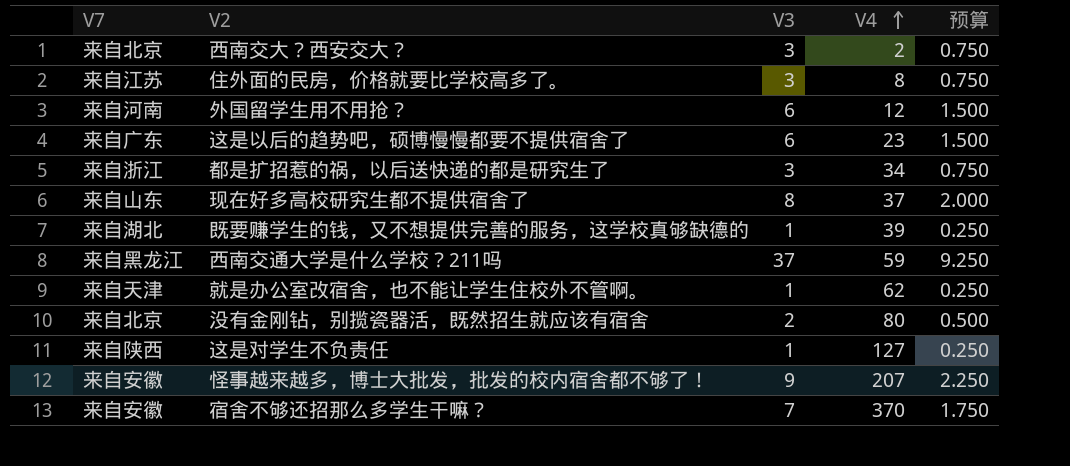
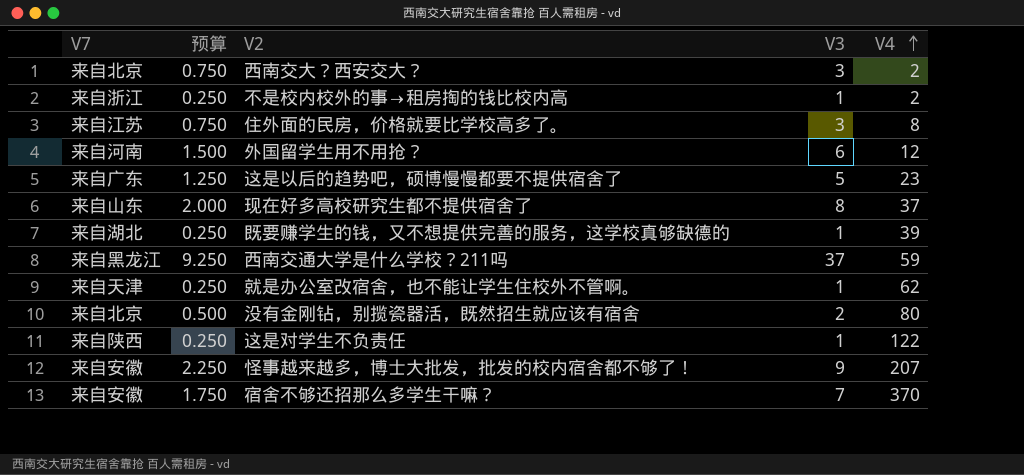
column 预算 | position: 5 -> 2
row 都是扩招惹的祸，以后送快递的都是研究生了: 来自浙江 | 3 | 34 | 0.750 -> none
row 不是校内校外的事→租房掏的钱比校内高: none -> 来自浙江 | 0.250 | 1 | 2
这是以后的趋势吧，硕博慢慢都要不提供宿舍了 | 预算: 1.500 -> 1.250
这是以后的趋势吧，硕博慢慢都要不提供宿舍了 | V3: 6 -> 5
这是对学生不负责任 | V4: 127 -> 122

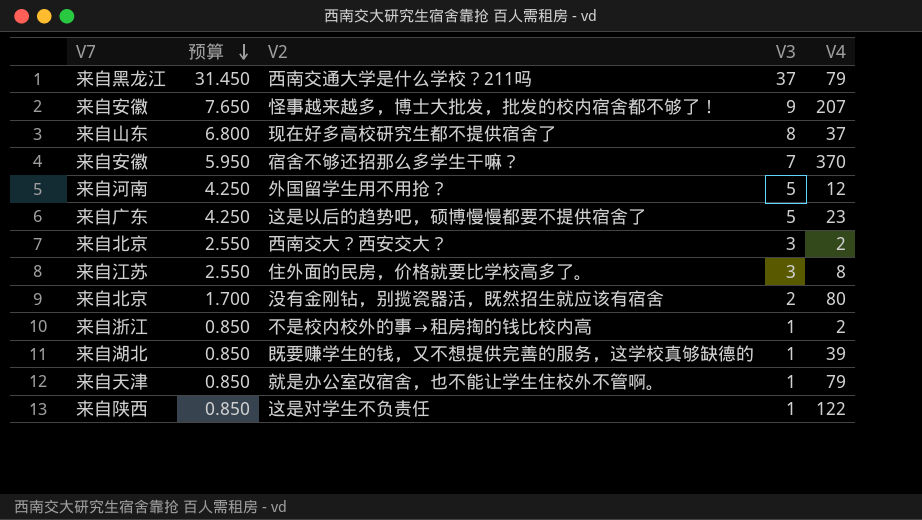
row order: V4 ascending -> 预算 descending
column 预算 | formula: [V3] * 0.25 -> [V3] * 0.85
西南交通大学是什么学校？211吗 | V4: 59 -> 79
外国留学生用不用抢？ | V3: 6 -> 5
就是办公室改宿舍，也不能让学生住校外不管啊。 | V4: 62 -> 79

